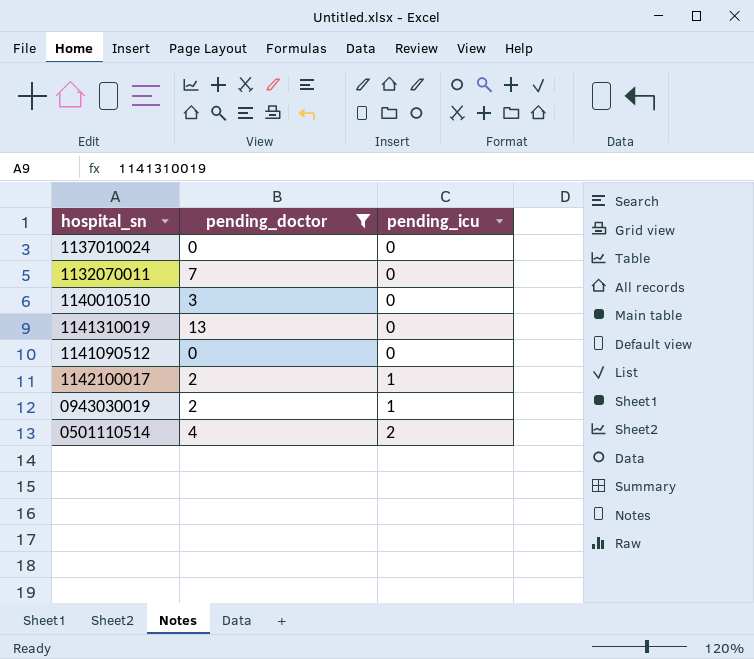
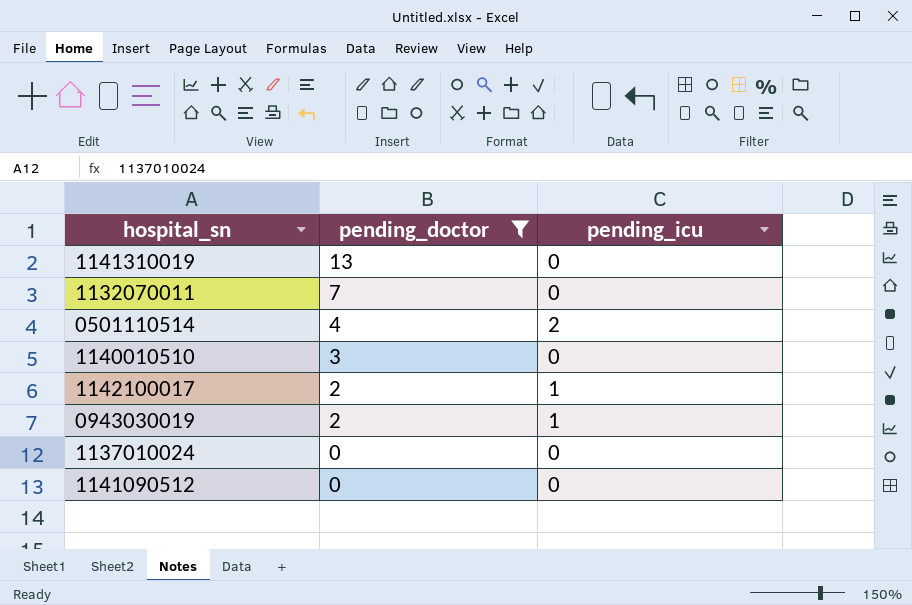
row order: pending_icu ascending -> pending_doctor descending

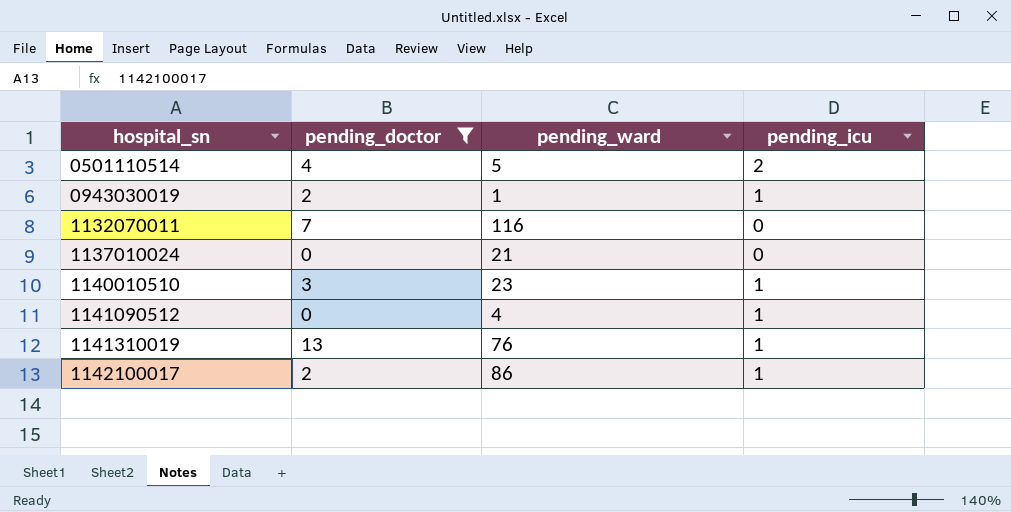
row order: pending_doctor descending -> hospital_sn ascending
column pending_ward | position: none -> 3
1140010510 | pending_icu: 0 -> 1
1141090512 | pending_icu: 0 -> 1
1141310019 | pending_icu: 0 -> 1

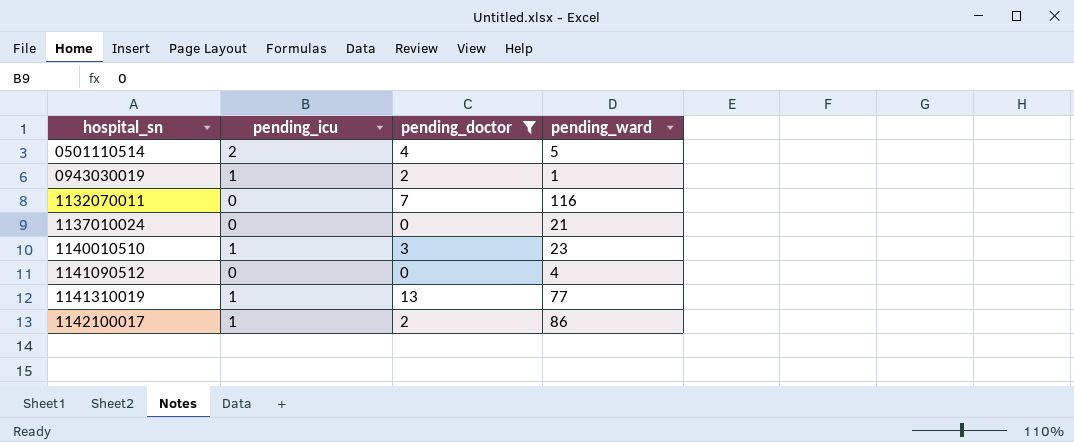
column pending_icu | position: 4 -> 2
1141090512 | pending_icu: 1 -> 0
1141310019 | pending_ward: 76 -> 77

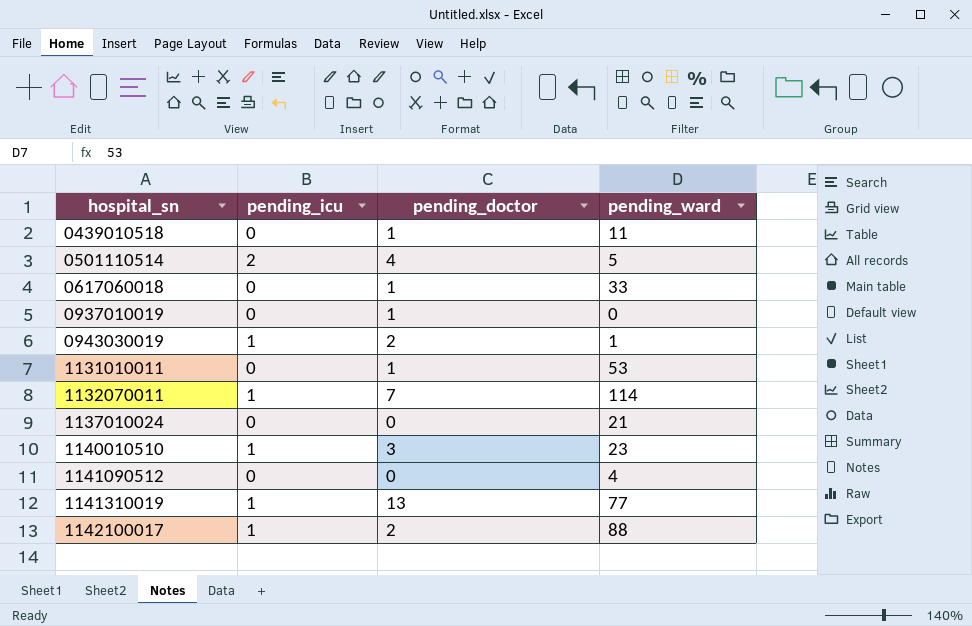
filter: pending_doctor != 1 -> none
1132070011 | pending_icu: 0 -> 1
1132070011 | pending_ward: 116 -> 114
1142100017 | pending_ward: 86 -> 88

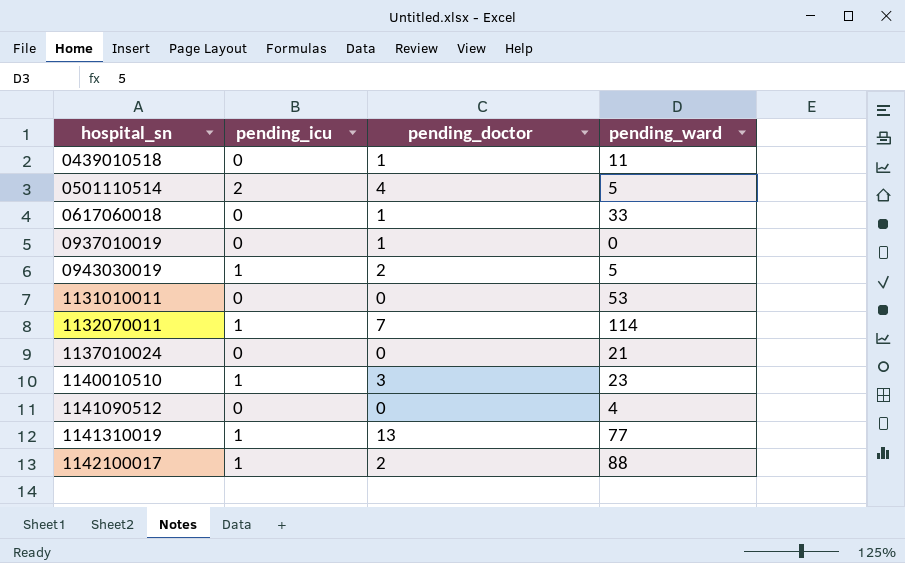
0943030019 | pending_ward: 1 -> 5
1131010011 | pending_doctor: 1 -> 0

